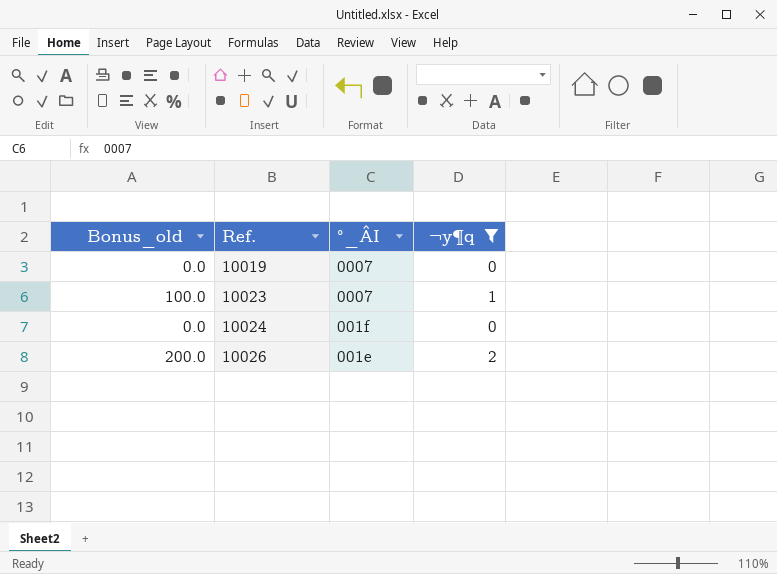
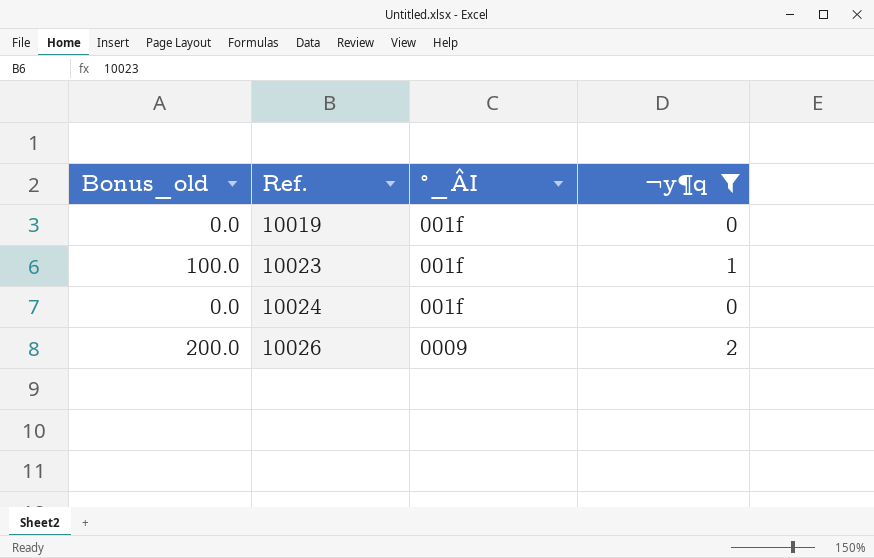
10019 | °_ÂI: 0007 -> 001f
10023 | °_ÂI: 0007 -> 001f
10026 | °_ÂI: 001e -> 0009

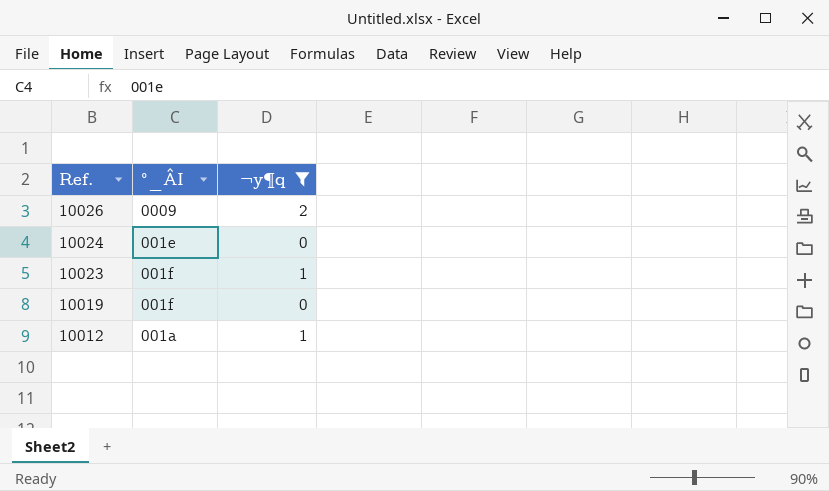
row order: Ref. ascending -> Ref. descending
column Bonus_old | formula: [¬y¶q] * 100 -> none
10024 | °_ÂI: 001f -> 001e
row 10012: none -> 001a | 1

